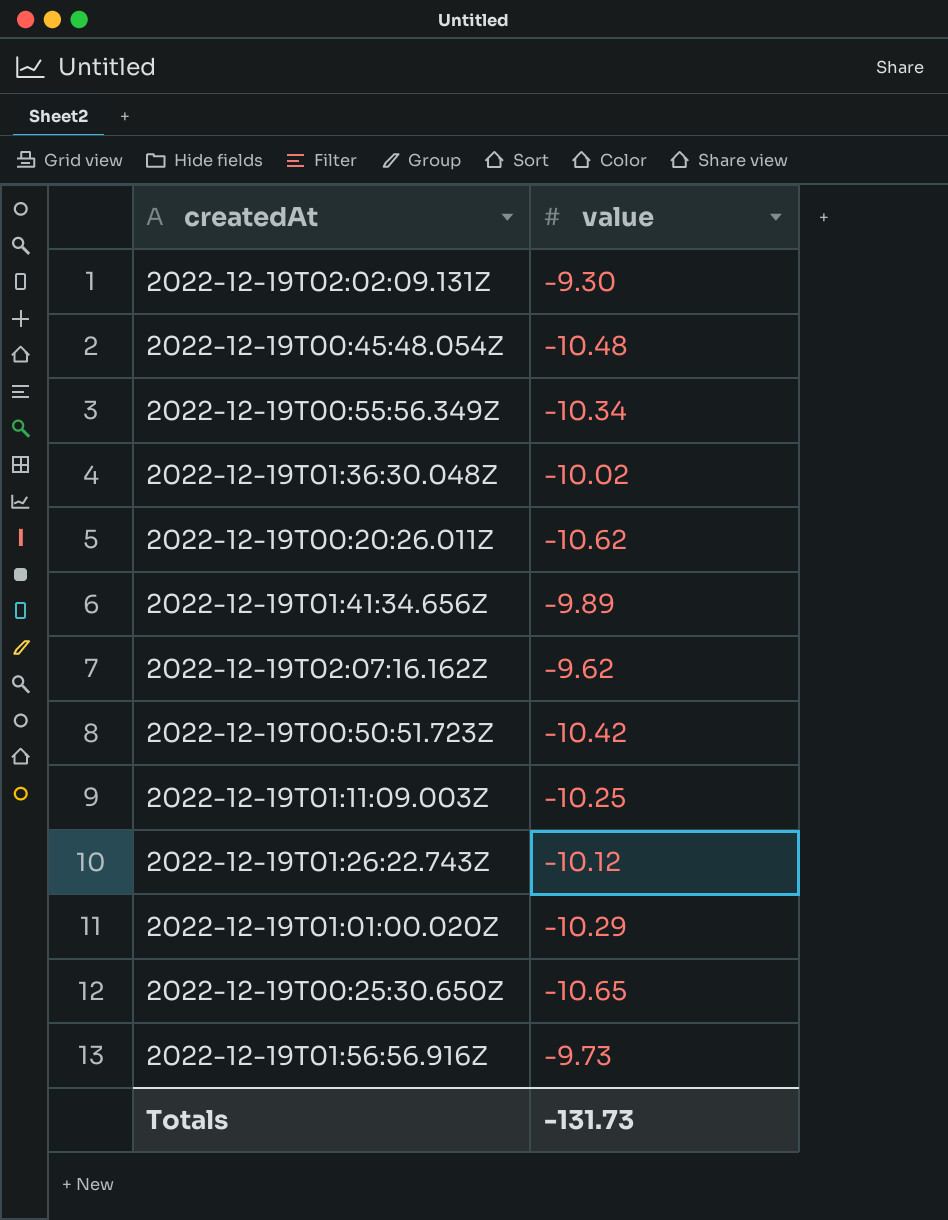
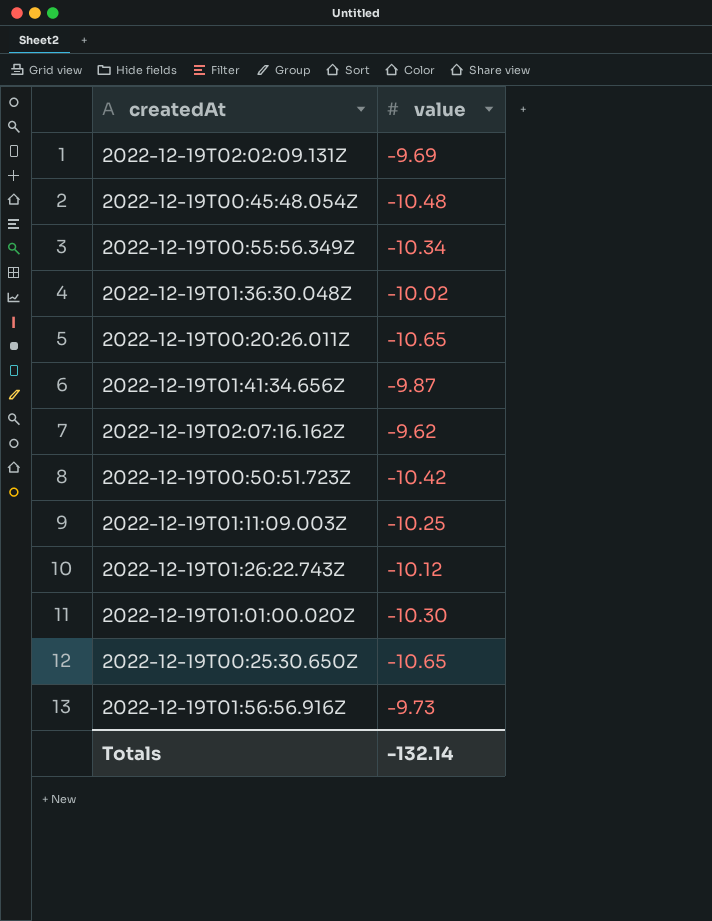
2022-12-19T02:02:09.131Z | value: -9.30 -> -9.69
2022-12-19T00:20:26.011Z | value: -10.62 -> -10.65
2022-12-19T01:41:34.656Z | value: -9.89 -> -9.87
2022-12-19T01:01:00.020Z | value: -10.29 -> -10.30
Totals | value: -131.73 -> -132.14

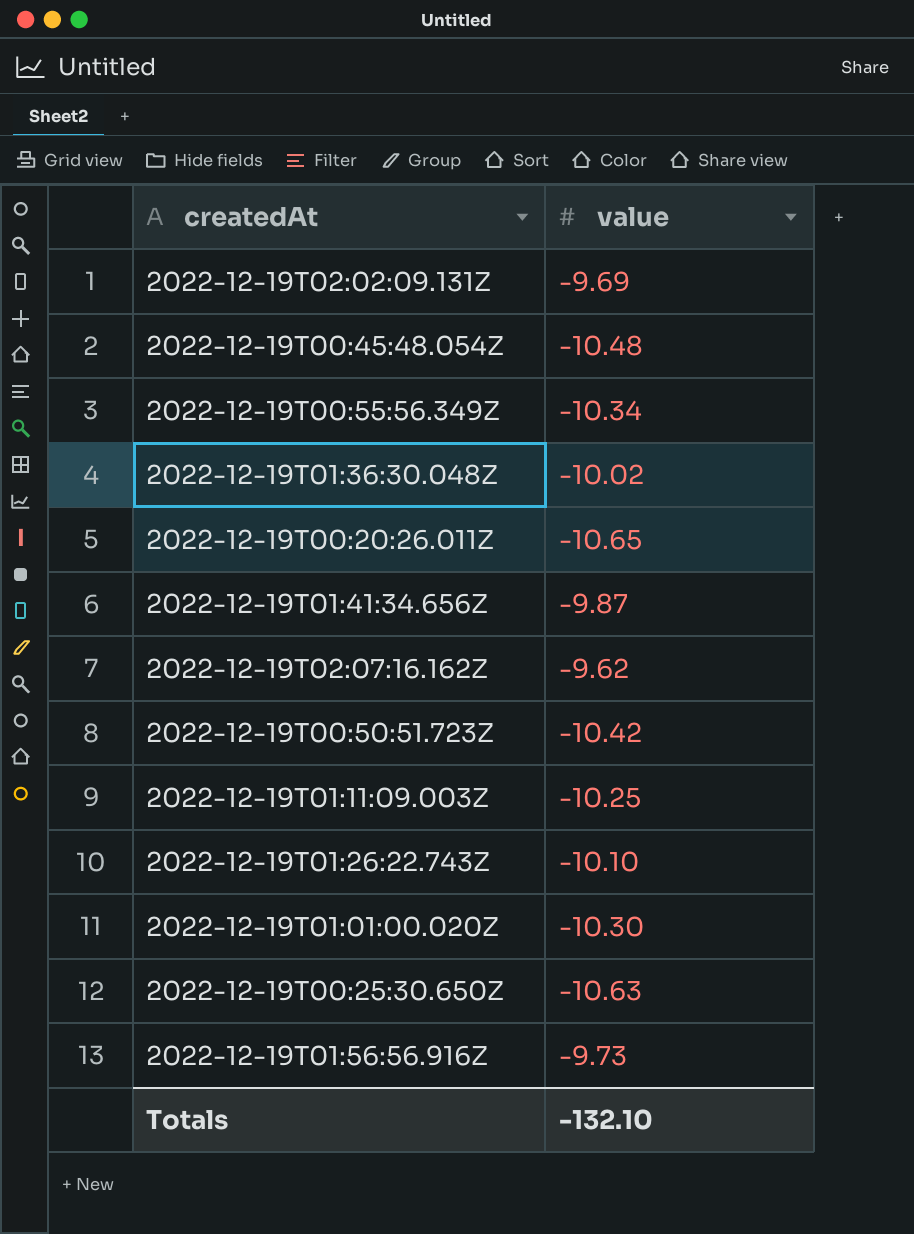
2022-12-19T01:26:22.743Z | value: -10.12 -> -10.10
2022-12-19T00:25:30.650Z | value: -10.65 -> -10.63
Totals | value: -132.14 -> -132.10

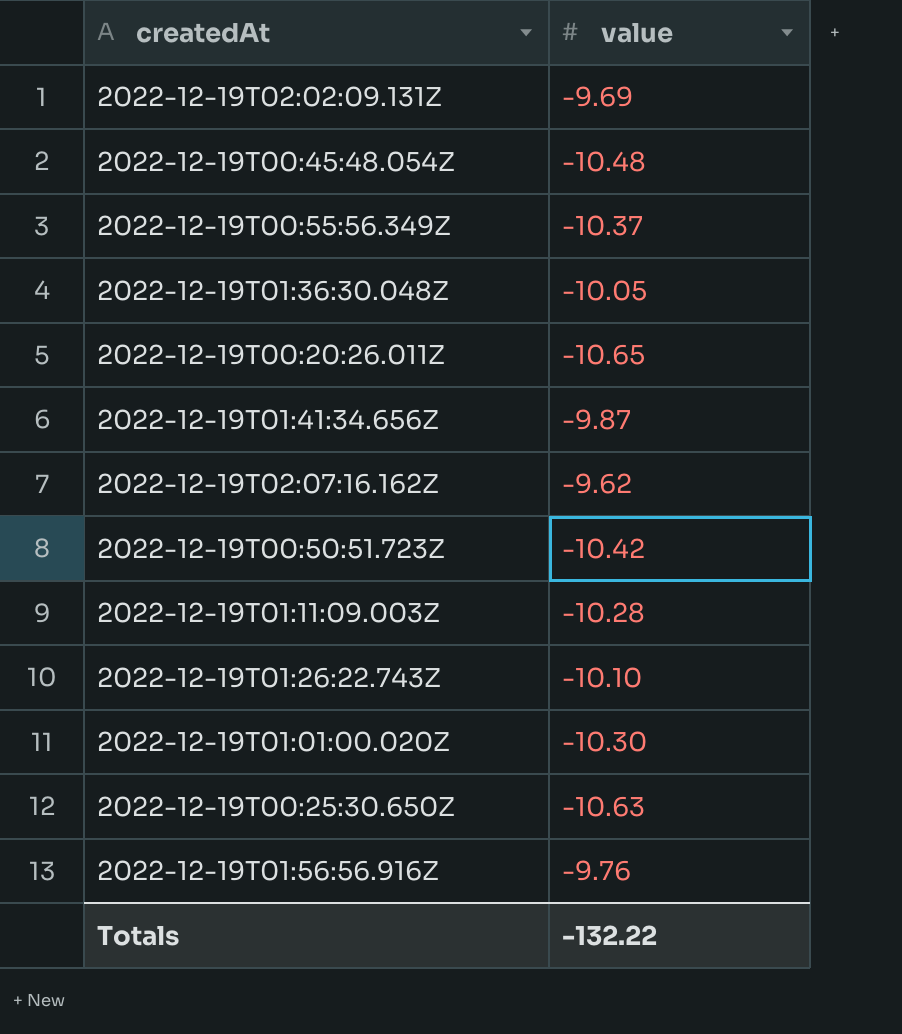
2022-12-19T00:55:56.349Z | value: -10.34 -> -10.37
2022-12-19T01:36:30.048Z | value: -10.02 -> -10.05
2022-12-19T01:11:09.003Z | value: -10.25 -> -10.28
2022-12-19T01:56:56.916Z | value: -9.73 -> -9.76
Totals | value: -132.10 -> -132.22

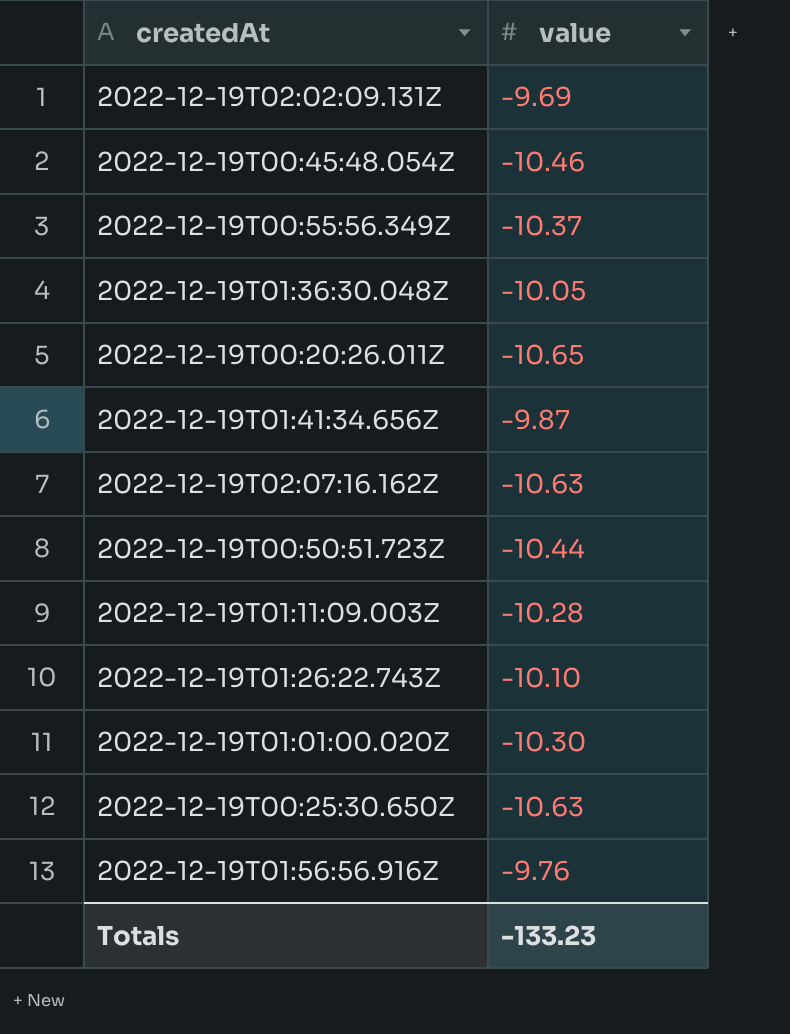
2022-12-19T00:45:48.054Z | value: -10.48 -> -10.46
2022-12-19T02:07:16.162Z | value: -9.62 -> -10.63
2022-12-19T00:50:51.723Z | value: -10.42 -> -10.44
Totals | value: -132.22 -> -133.23

